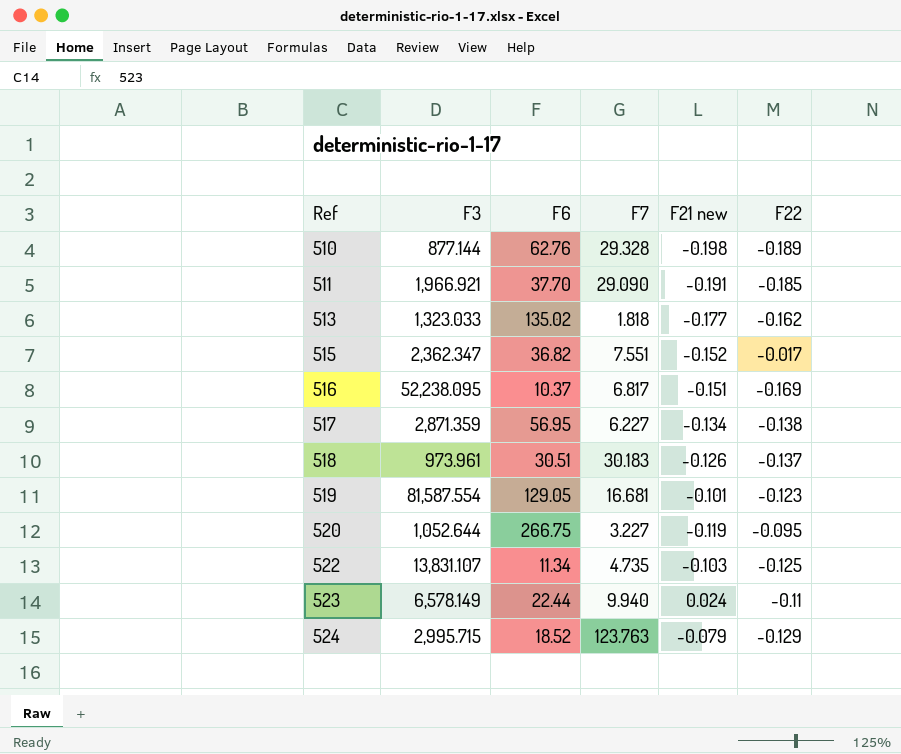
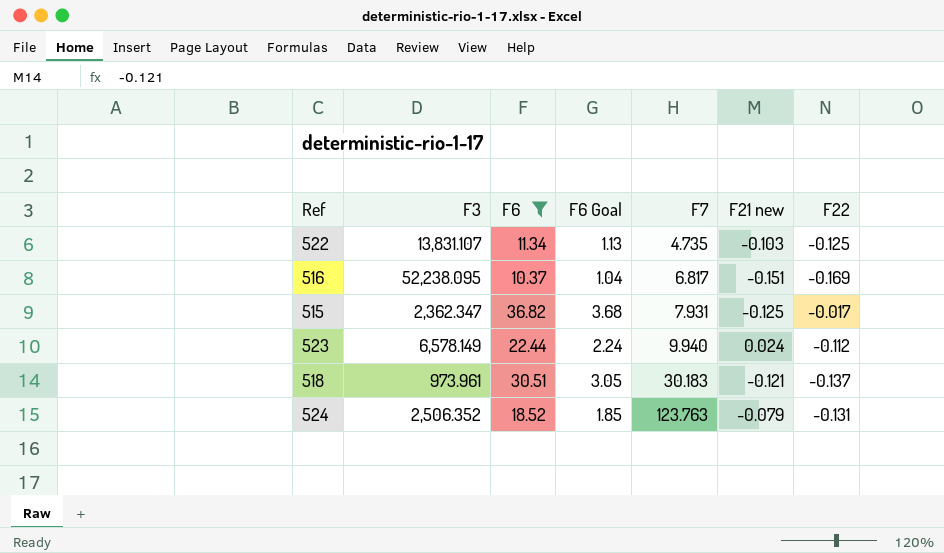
filter: none -> F6 <= 36.82
row order: Ref ascending -> F7 ascending
column F6 Goal | formula: none -> [F6] * 0.1
515 | F7: 7.551 -> 7.931
515 | F21 new: -0.152 -> -0.125
523 | F22: -0.11 -> -0.112
518 | F21 new: -0.126 -> -0.121
524 | F3: 2,995.715 -> 2,506.352
524 | F22: -0.129 -> -0.131

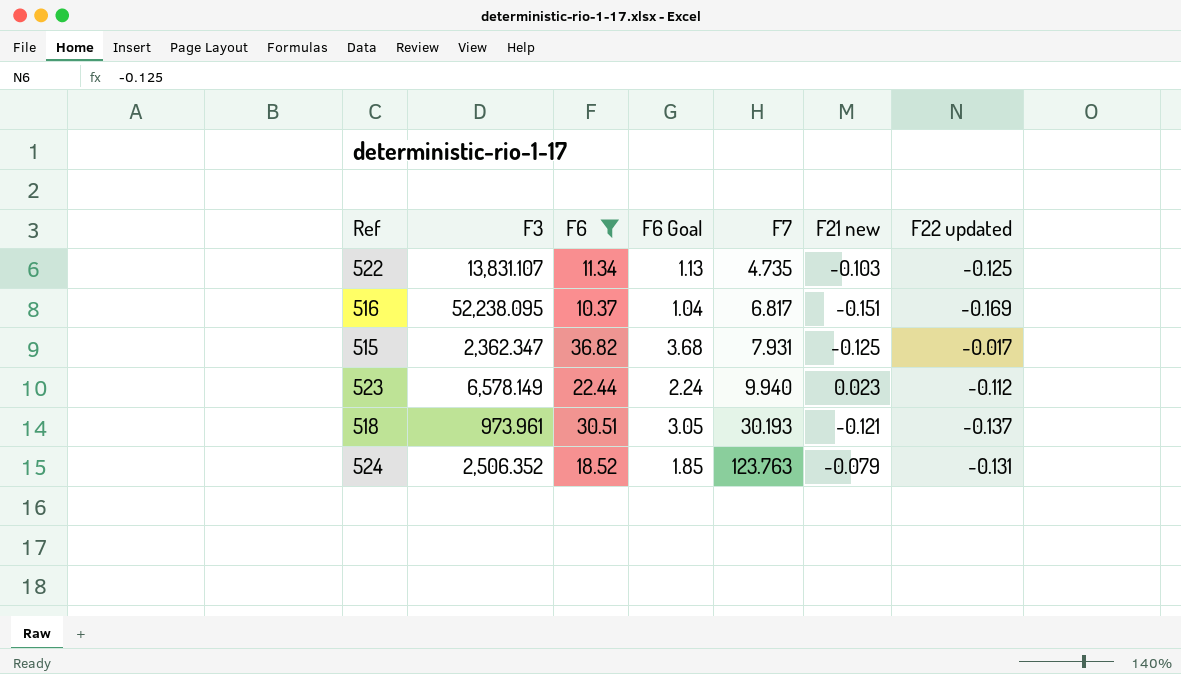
column name: F22 -> F22 updated
523 | F21 new: 0.024 -> 0.023
518 | F7: 30.183 -> 30.193

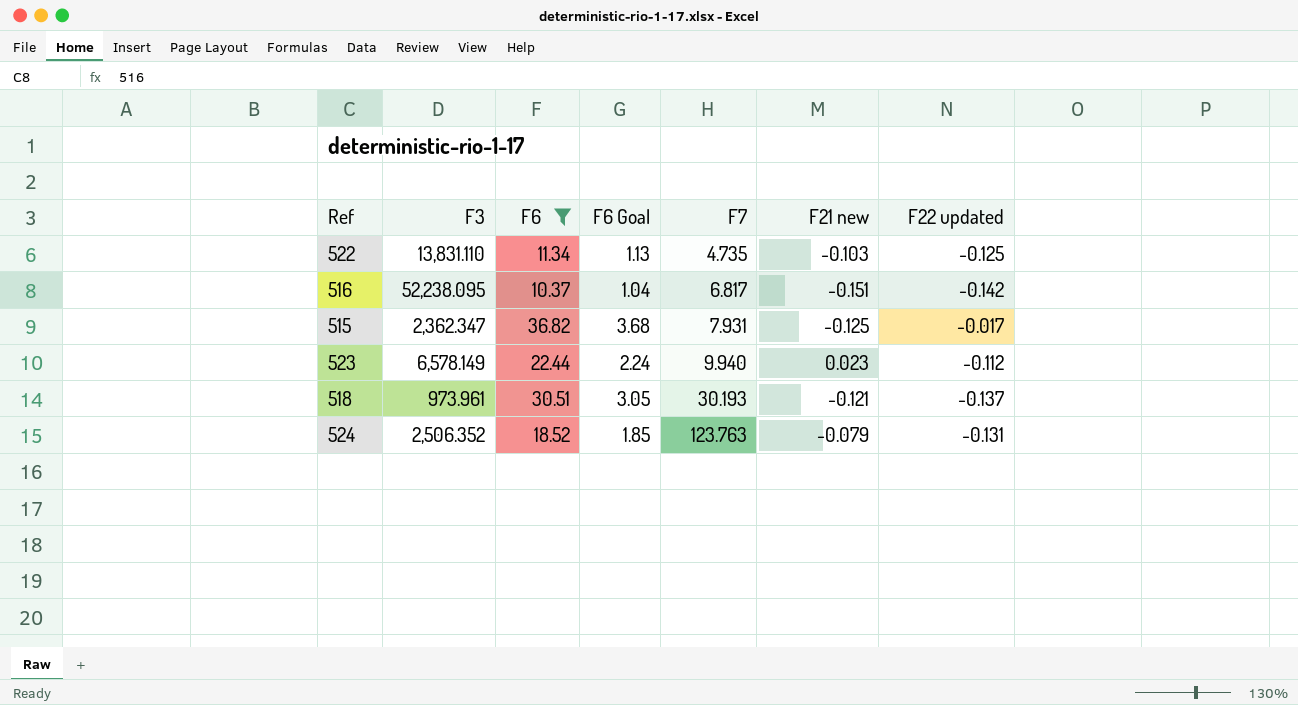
522 | F3: 13,831.107 -> 13,831.110
516 | F22 updated: -0.169 -> -0.142

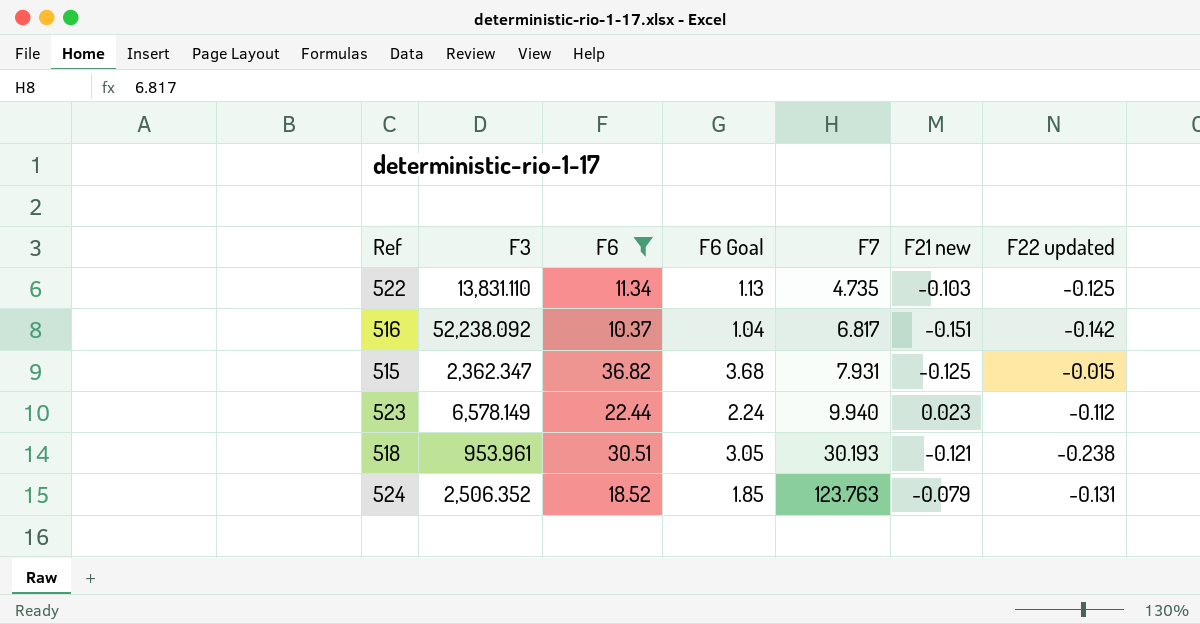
516 | F3: 52,238.095 -> 52,238.092
515 | F22 updated: -0.017 -> -0.015
518 | F3: 973.961 -> 953.961
518 | F22 updated: -0.137 -> -0.238

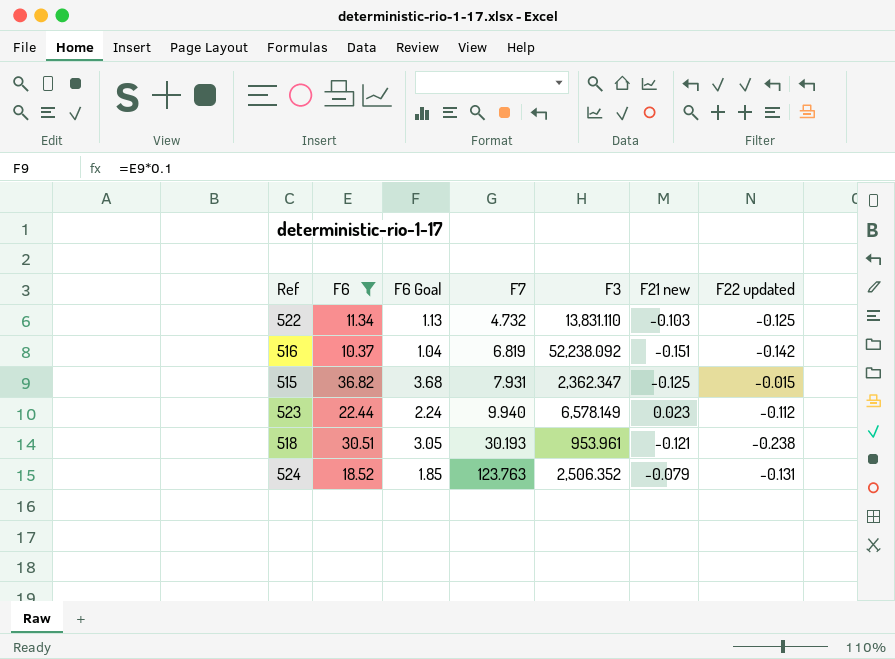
column F3 | position: 2 -> 5
522 | F7: 4.735 -> 4.732
516 | F7: 6.817 -> 6.819

